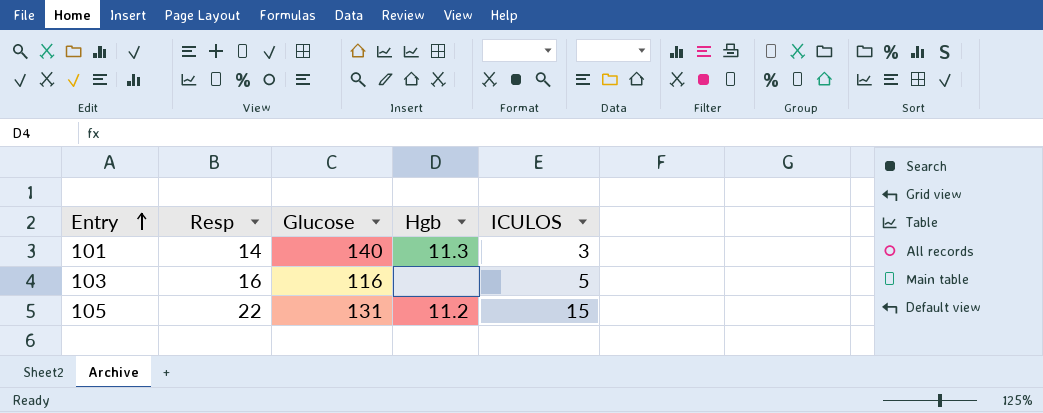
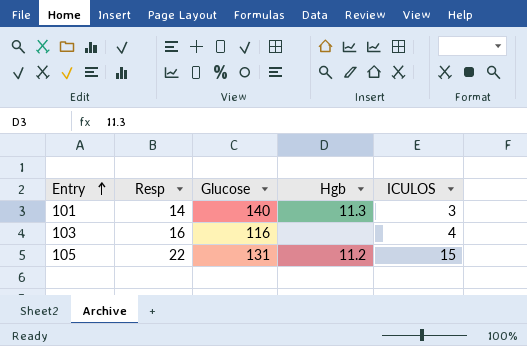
103 | ICULOS: 5 -> 4

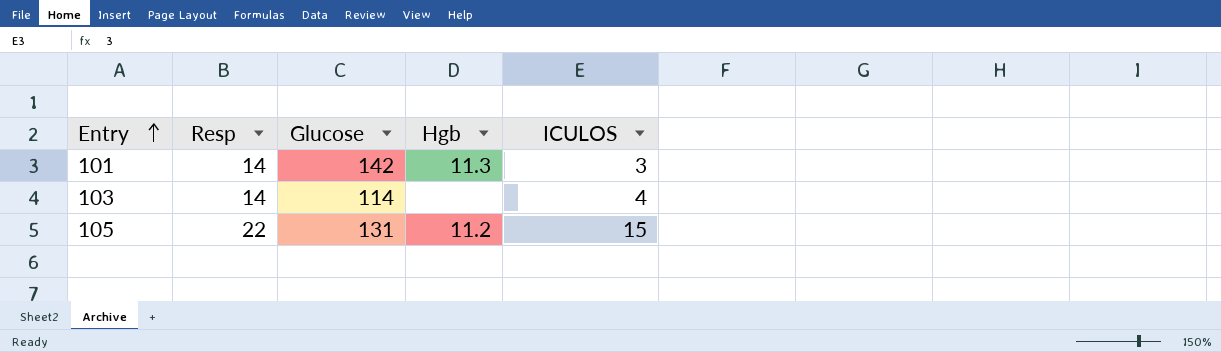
101 | Glucose: 140 -> 142
103 | Resp: 16 -> 14
103 | Glucose: 116 -> 114

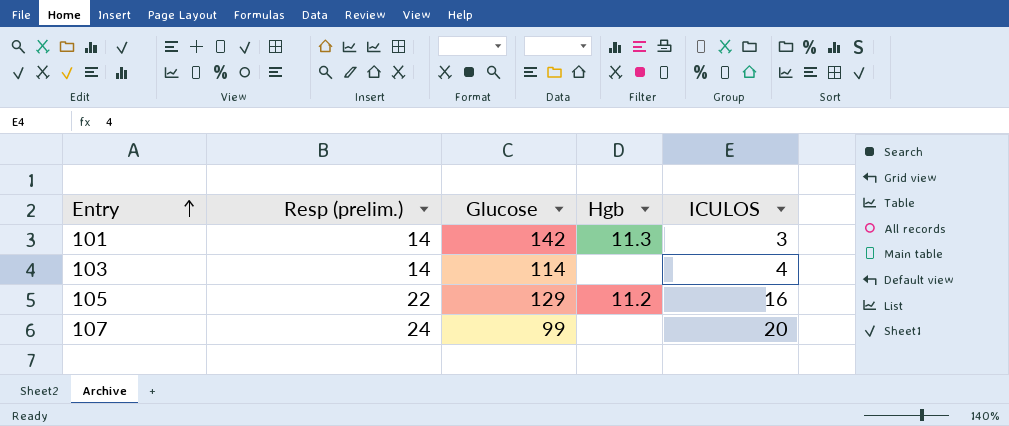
column name: Resp -> Resp (prelim.)
105 | Glucose: 131 -> 129
105 | ICULOS: 15 -> 16
row 107: none -> 24 | 99 | none | 20

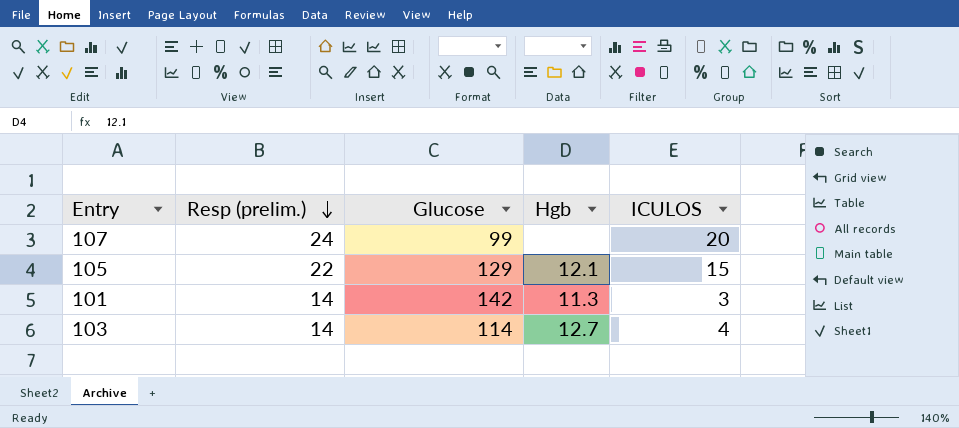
row order: Entry ascending -> Resp (prelim.) descending
105 | Hgb: 11.2 -> 12.1
105 | ICULOS: 16 -> 15
103 | Hgb: none -> 12.7

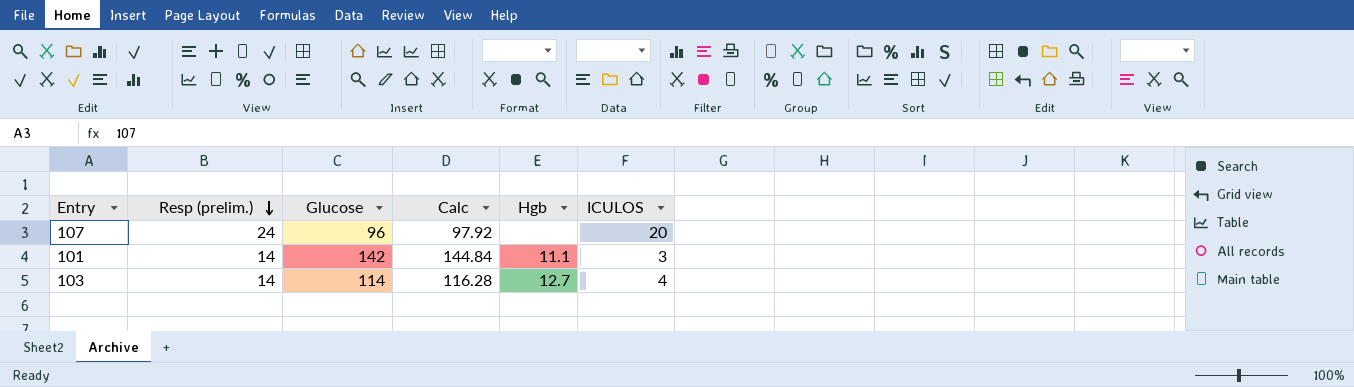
column Calc | formula: none -> [Glucose] * 1.02
row 105: 22 | 129 | 12.1 | 15 -> none
107 | Glucose: 99 -> 96
101 | Hgb: 11.3 -> 11.1

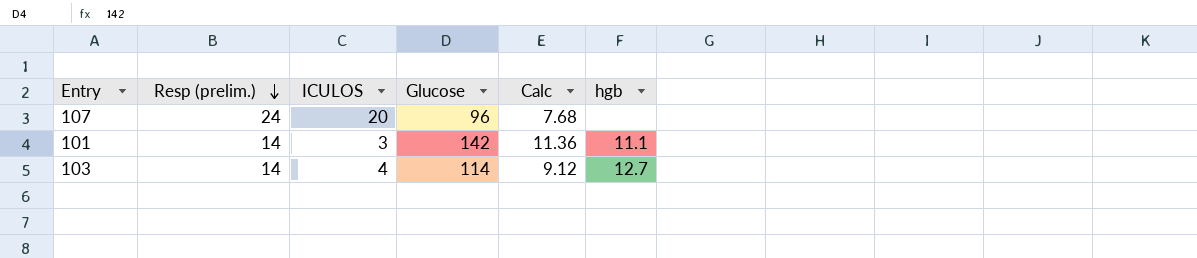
column ICULOS | position: 6 -> 3
column Calc | formula: [Glucose] * 1.02 -> [Glucose] * 0.08
column name: Hgb -> hgb

